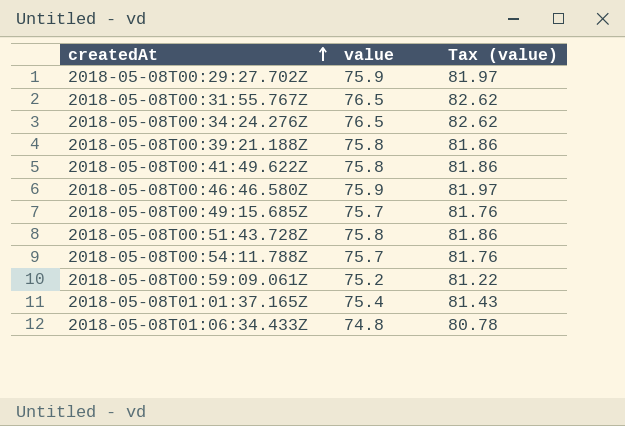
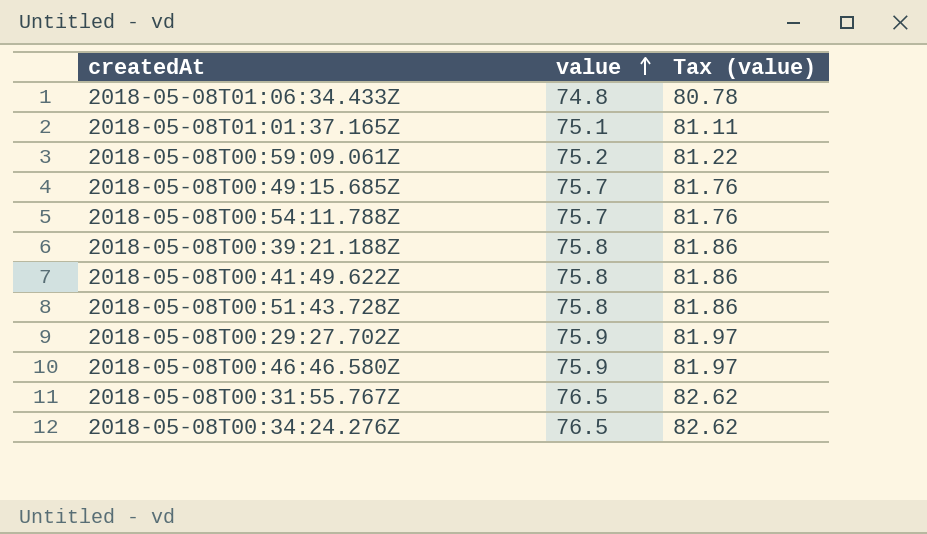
row order: createdAt ascending -> value ascending
2018-05-08T01:01:37.165Z | value: 75.4 -> 75.1
2018-05-08T01:01:37.165Z | Tax (value): 81.43 -> 81.11

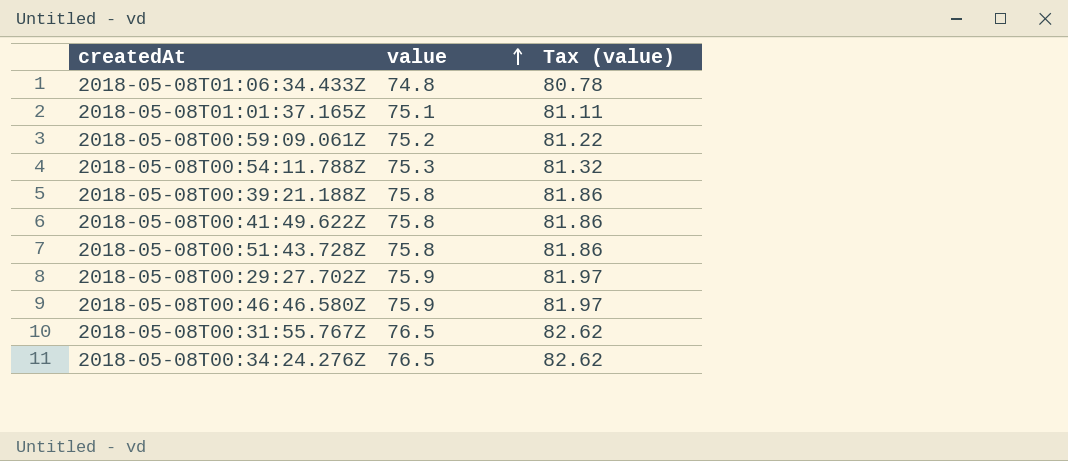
row 2018-05-08T00:49:15.685Z: 75.7 | 81.76 -> none
2018-05-08T00:54:11.788Z | value: 75.7 -> 75.3
2018-05-08T00:54:11.788Z | Tax (value): 81.76 -> 81.32

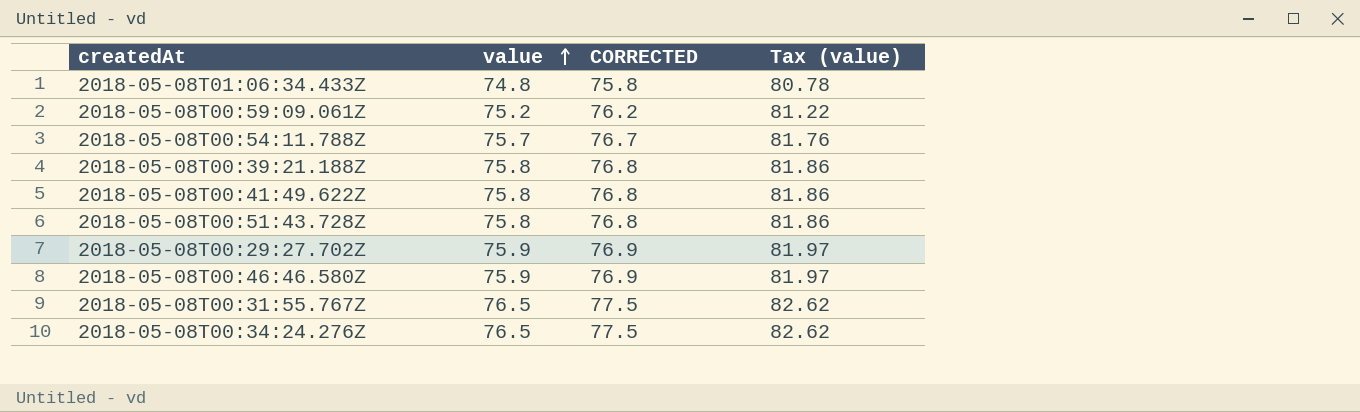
column CORRECTED | formula: none -> [value] + 1
row 2018-05-08T01:01:37.165Z: 75.1 | 81.11 -> none
2018-05-08T00:54:11.788Z | value: 75.3 -> 75.7
2018-05-08T00:54:11.788Z | Tax (value): 81.32 -> 81.76

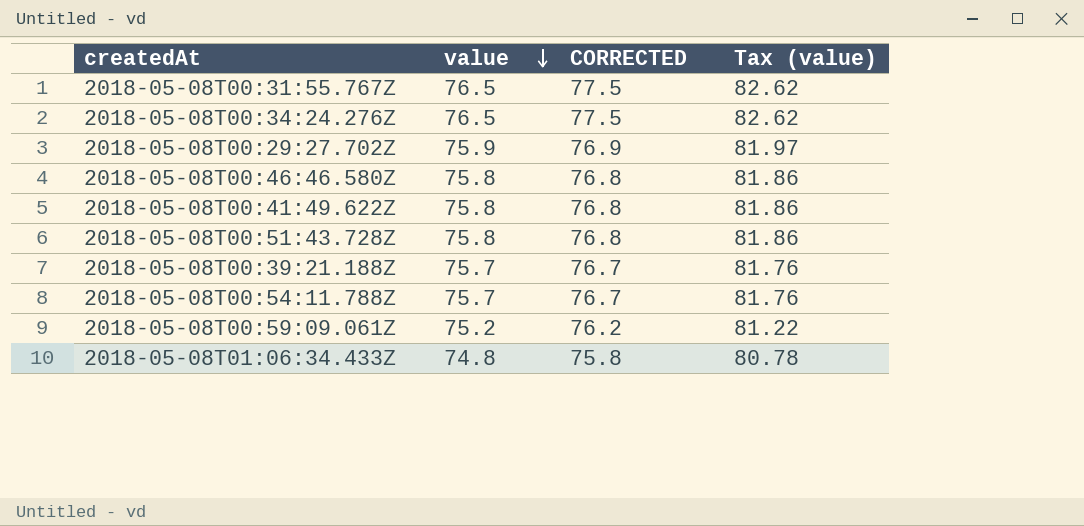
row order: value ascending -> value descending
2018-05-08T00:46:46.580Z | value: 75.9 -> 75.8
2018-05-08T00:46:46.580Z | CORRECTED: 76.9 -> 76.8
2018-05-08T00:46:46.580Z | Tax (value): 81.97 -> 81.86
2018-05-08T00:39:21.188Z | value: 75.8 -> 75.7
2018-05-08T00:39:21.188Z | CORRECTED: 76.8 -> 76.7
2018-05-08T00:39:21.188Z | Tax (value): 81.86 -> 81.76

